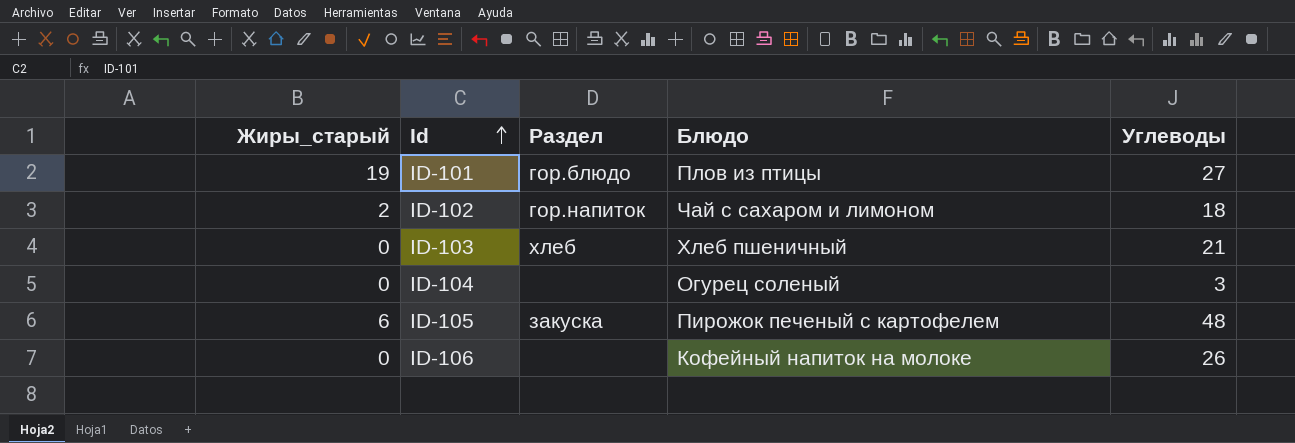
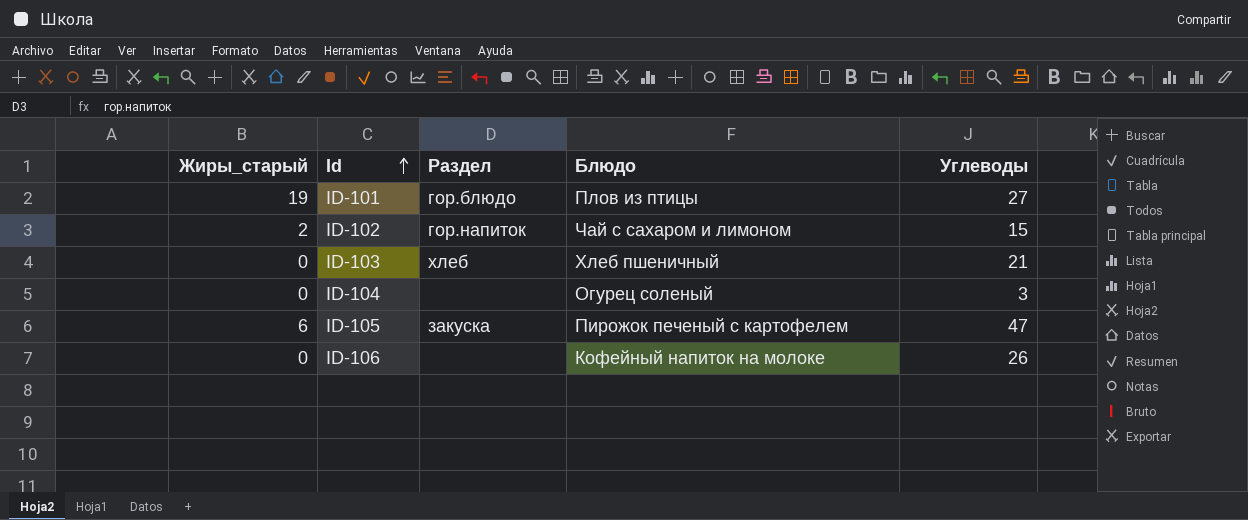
ID-102 | Углеводы: 18 -> 15
ID-105 | Углеводы: 48 -> 47

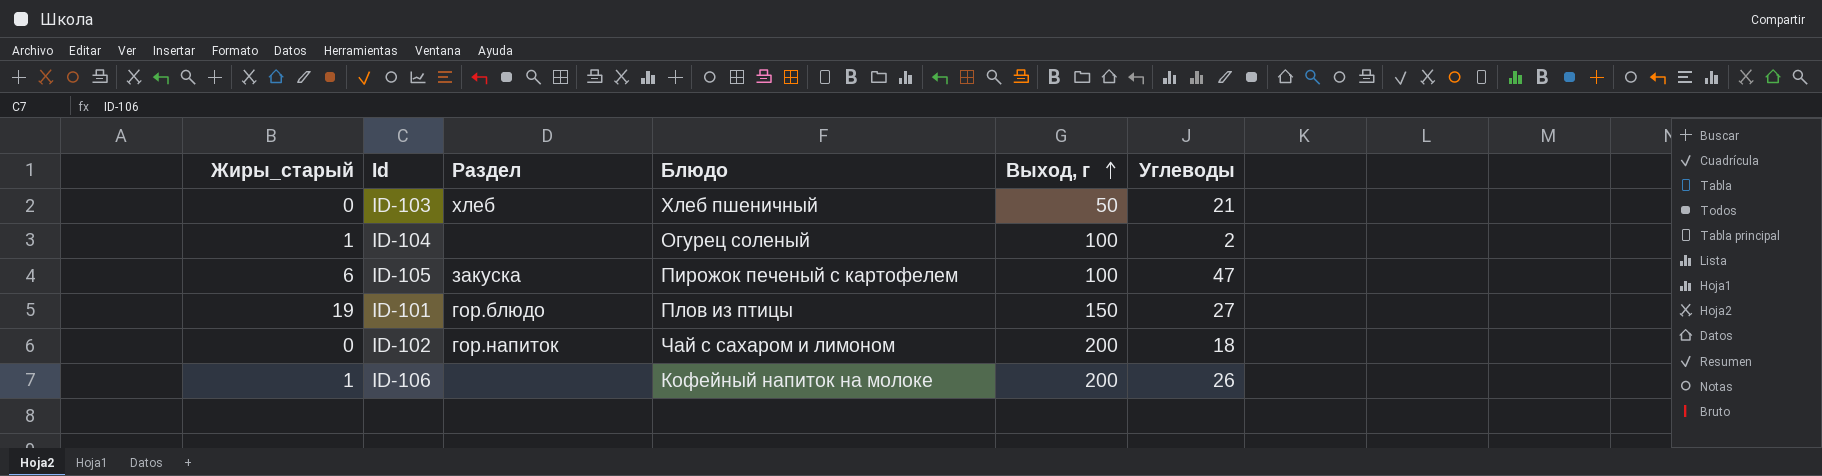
row order: Id ascending -> Выход, г ascending
column Выход, г | position: none -> 5
ID-104 | Жиры_старый: 0 -> 1
ID-104 | Углеводы: 3 -> 2
ID-102 | Жиры_старый: 2 -> 0
ID-102 | Углеводы: 15 -> 18
ID-106 | Жиры_старый: 0 -> 1

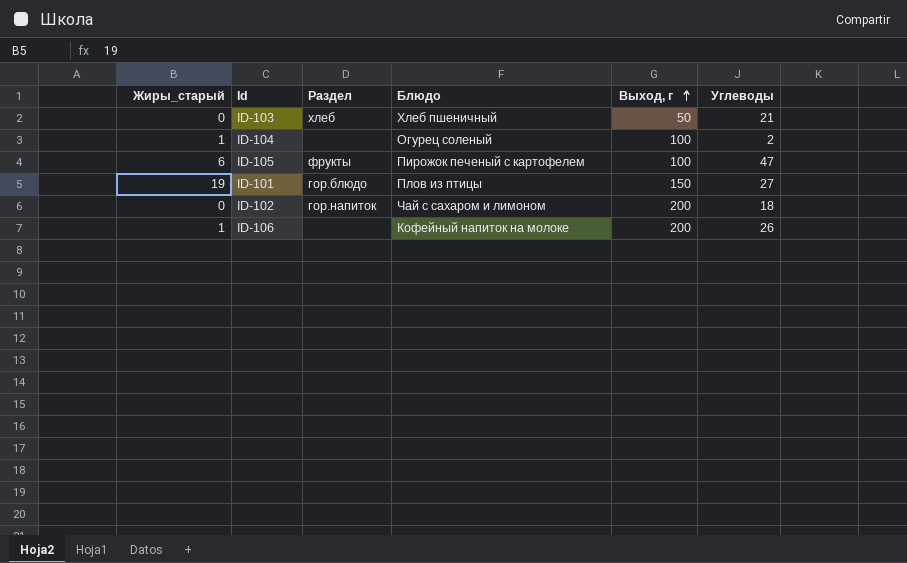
ID-105 | Раздел: закуска -> фрукты

